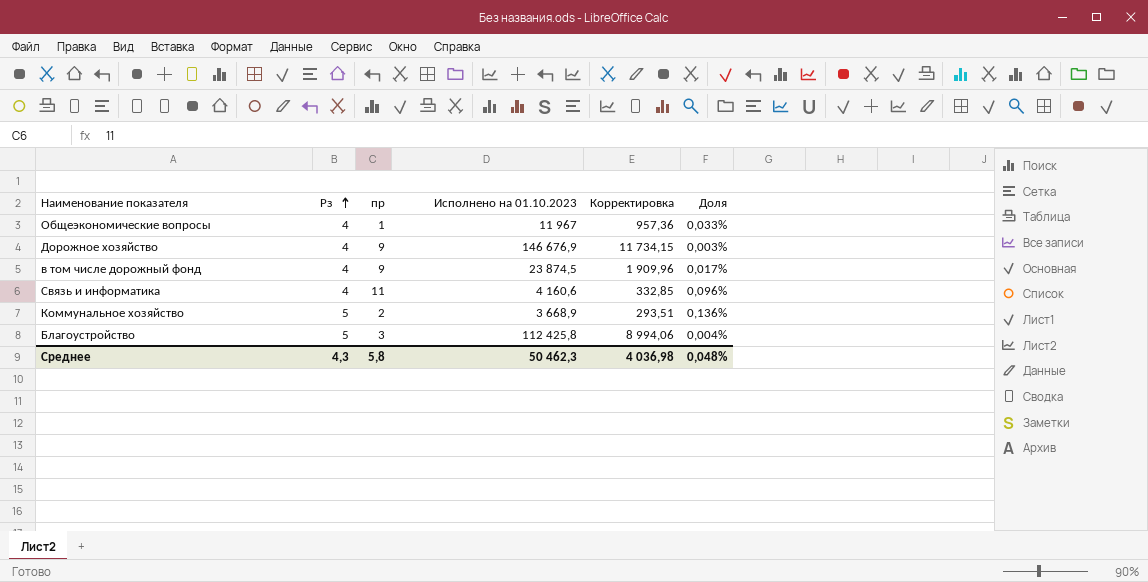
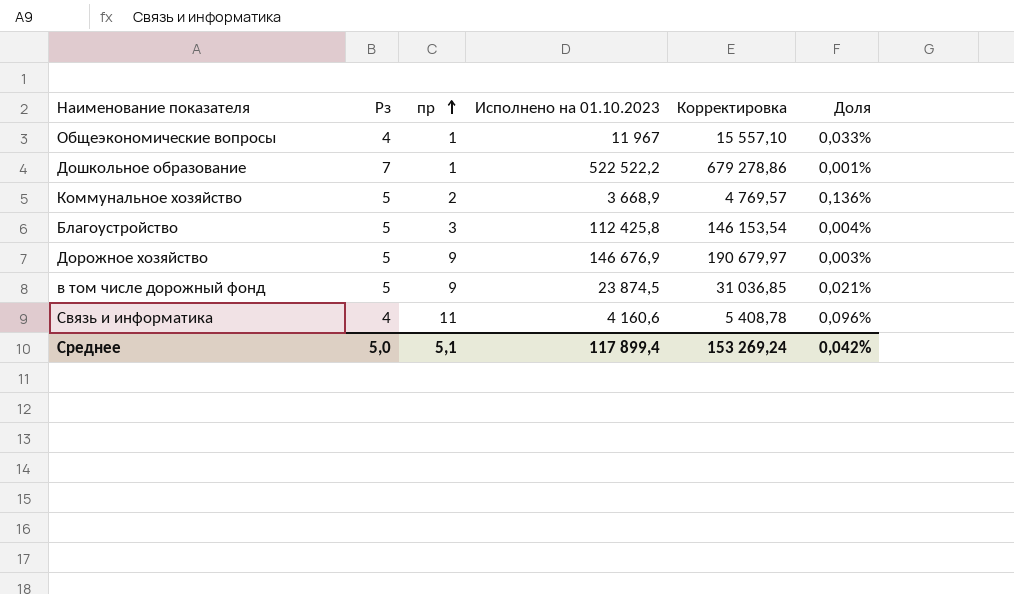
row order: Рз ascending -> пр ascending
column Корректировка | formula: [Исполнено на 01.10.2023] * 0,08 -> [Исполнено на 01.10.2023] * 1,3
row Дошкольное образование: none -> 7 | 1 | 522 522,2 | 679 278,86 | 0,001%
Дорожное хозяйство | Рз: 4 -> 5
в том числе дорожный фонд | Рз: 4 -> 5
в том числе дорожный фонд | Доля: 0,017% -> 0,021%
Среднее | Рз: 4,3 -> 5,0
Среднее | пр: 5,8 -> 5,1
Среднее | Исполнено на 01.10.2023: 50 462,3 -> 117 899,4
Среднее | Корректировка: 4 036,98 -> 153 269,24
Среднее | Доля: 0,048% -> 0,042%

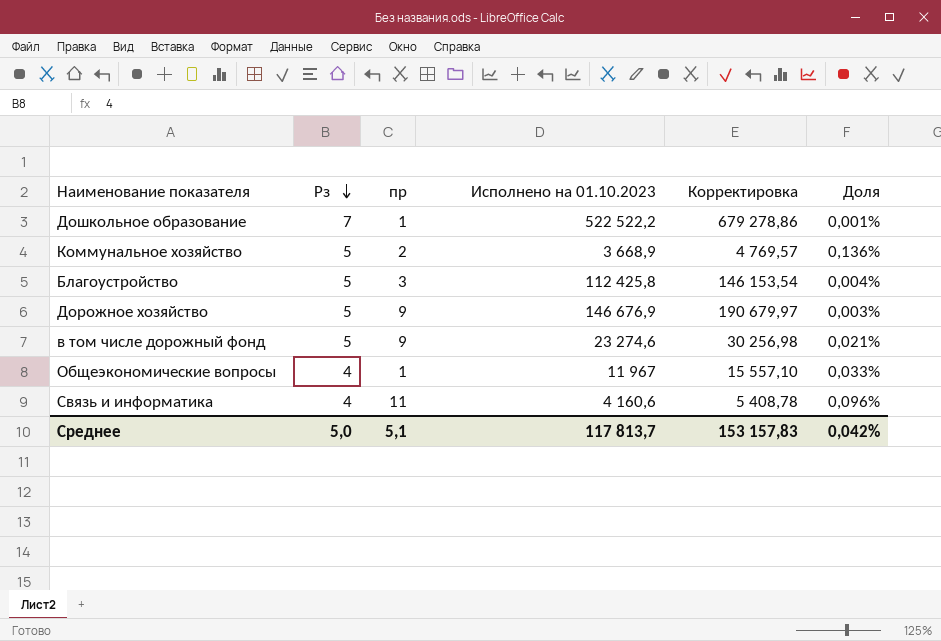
row order: пр ascending -> Рз descending
в том числе дорожный фонд | Исполнено на 01.10.2023: 23 874,5 -> 23 274,6
в том числе дорожный фонд | Корректировка: 31 036,85 -> 30 256,98
Среднее | Исполнено на 01.10.2023: 117 899,4 -> 117 813,7
Среднее | Корректировка: 153 269,24 -> 153 157,83

